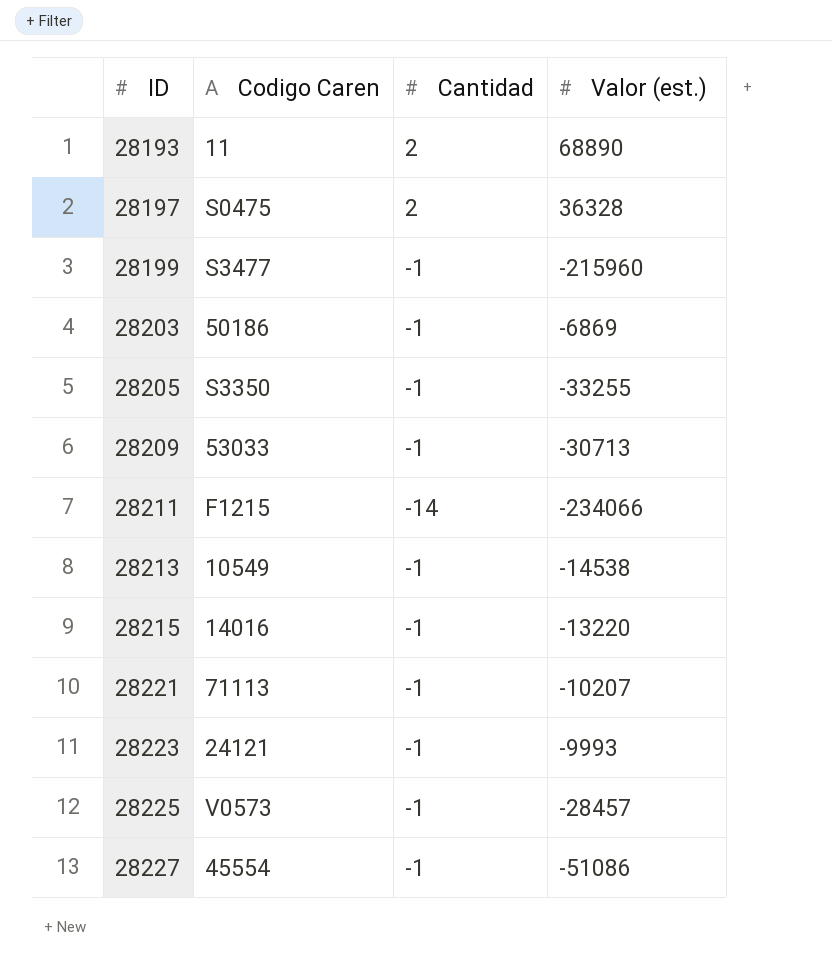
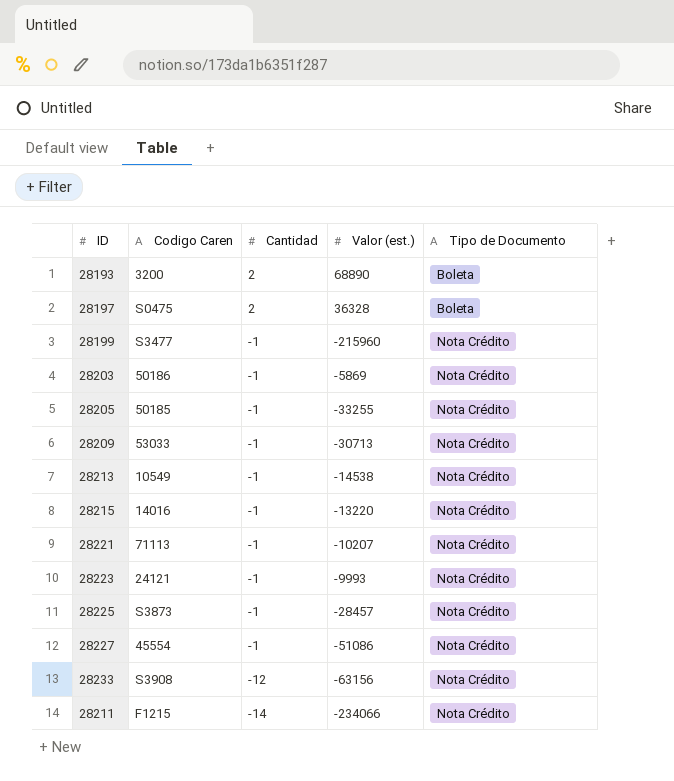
row order: ID ascending -> Cantidad descending
column Tipo de Documento | position: none -> 5
28193 | Codigo Caren: 11 -> 3200
28203 | Valor (est.): -6869 -> -5869
28205 | Codigo Caren: S3350 -> 50185
28225 | Codigo Caren: V0573 -> S3873
row 28233: none -> S3908 | -12 | -63156 | Nota Crédito

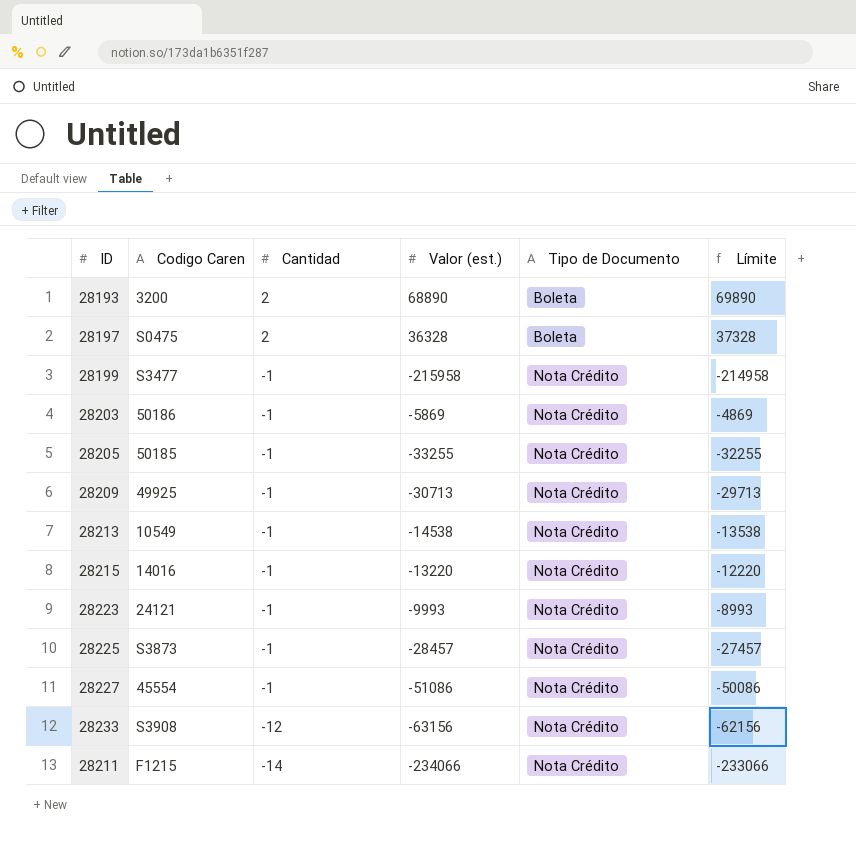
column Límite | formula: none -> [Valor (est.)] + 1000
row 28221: 71113 | -1 | -10207 | Nota Crédito -> none
28199 | Valor (est.): -215960 -> -215958
28209 | Codigo Caren: 53033 -> 49925

